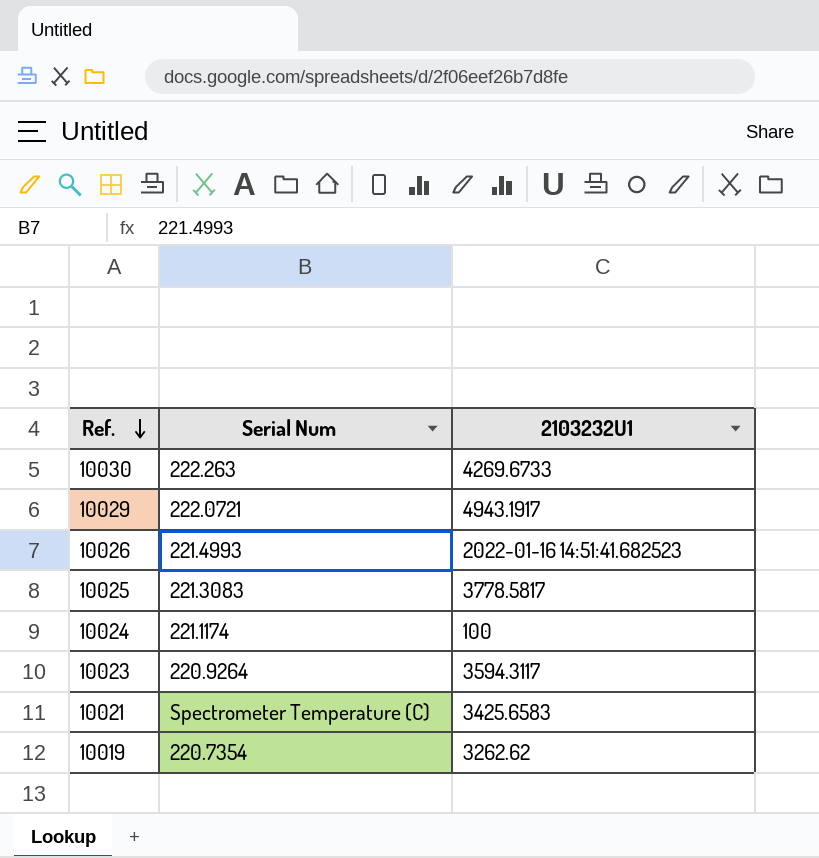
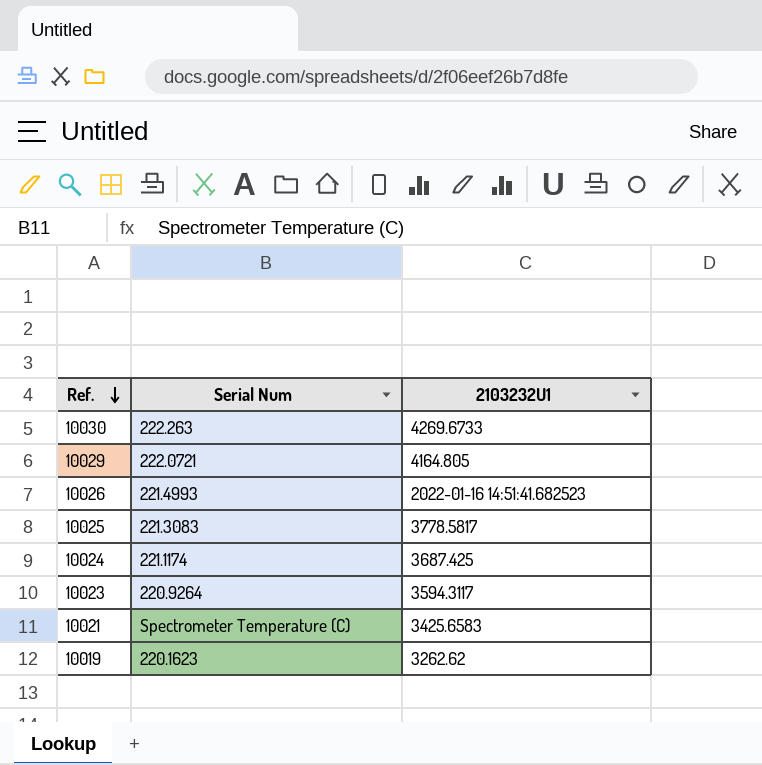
10029 | 2103232U1: 4943.1917 -> 4164.805
10024 | 2103232U1: 100 -> 3687.425
10019 | Serial Num: 220.7354 -> 220.1623

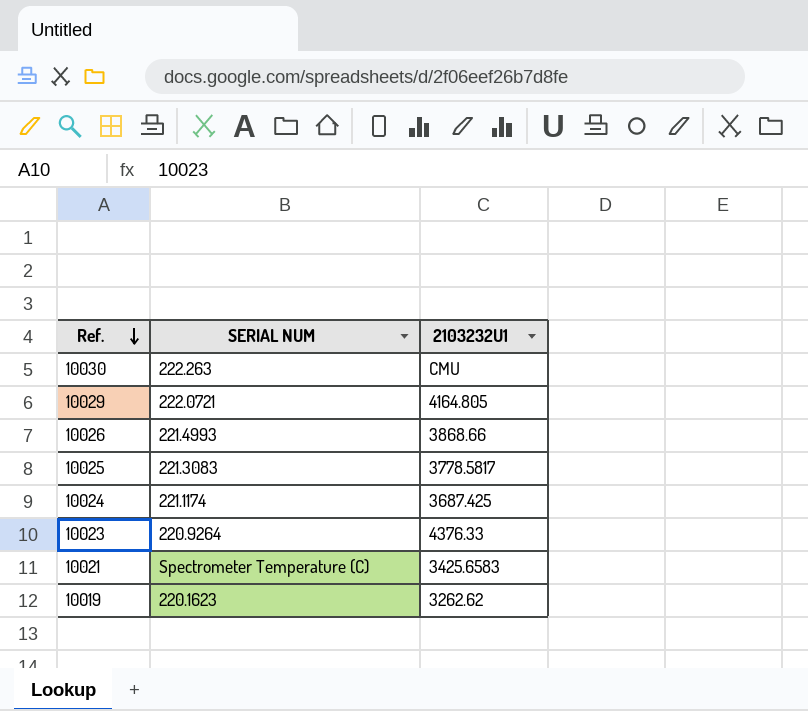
column name: Serial Num -> SERIAL NUM
10030 | 2103232U1: 4269.6733 -> CMU
10026 | 2103232U1: 2022-01-16 14:51:41.682523 -> 3868.66
10023 | 2103232U1: 3594.3117 -> 4376.33

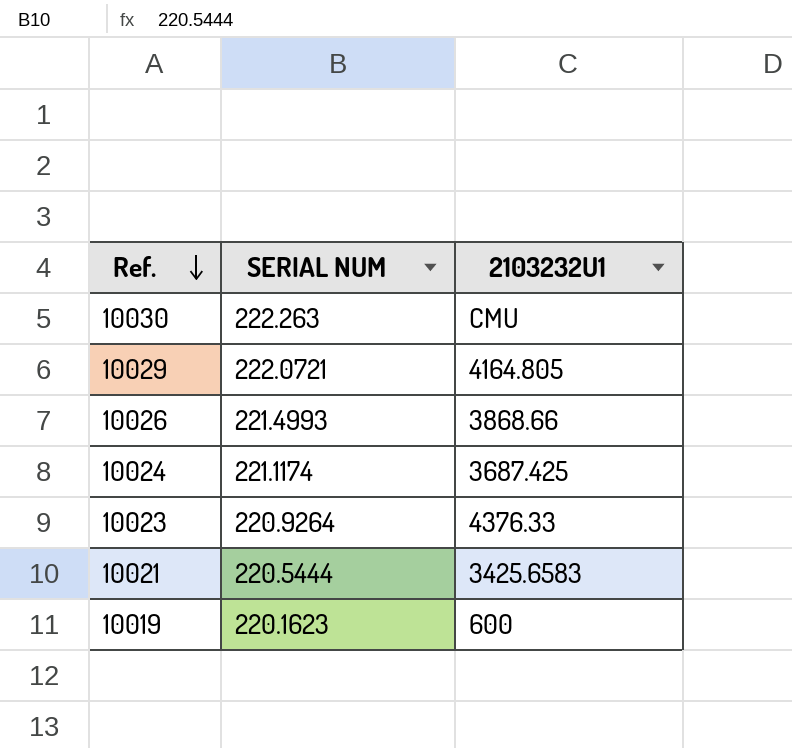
row 10025: 221.3083 | 3778.5817 -> none
10021 | SERIAL NUM: Spectrometer Temperature (C) -> 220.5444
10019 | 2103232U1: 3262.62 -> 600

